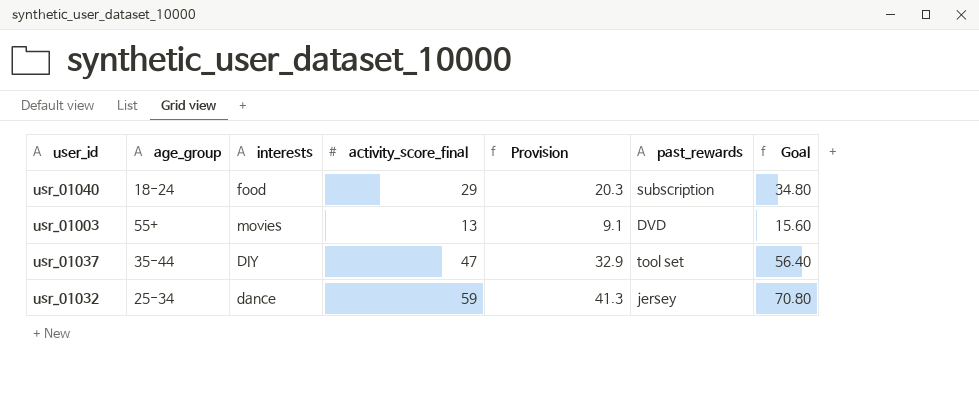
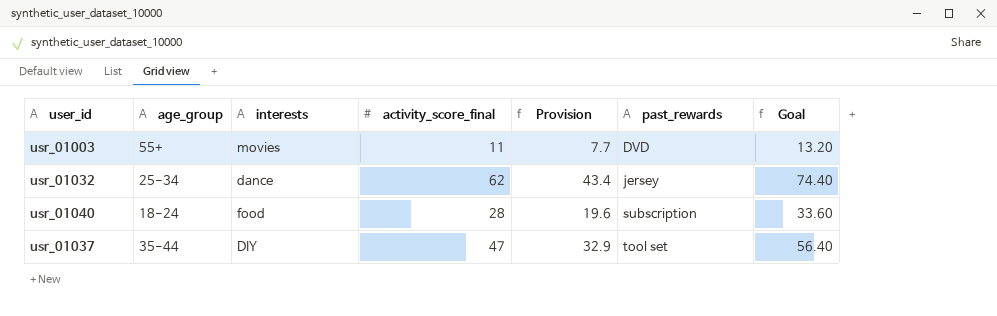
row order: none -> past_rewards ascending
usr_01003 | activity_score_final: 13 -> 11
usr_01003 | Provision: 9.1 -> 7.7
usr_01003 | Goal: 15.60 -> 13.20
usr_01032 | activity_score_final: 59 -> 62
usr_01032 | Provision: 41.3 -> 43.4
usr_01032 | Goal: 70.80 -> 74.40
usr_01040 | activity_score_final: 29 -> 28
usr_01040 | Provision: 20.3 -> 19.6
usr_01040 | Goal: 34.80 -> 33.60

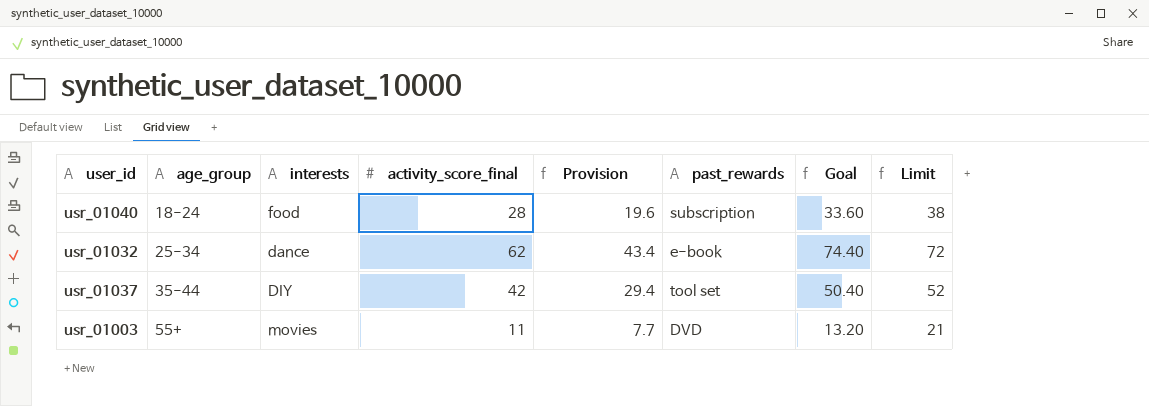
row order: past_rewards ascending -> age_group ascending
column Limit | formula: none -> [activity_score_final] + 10
usr_01032 | past_rewards: jersey -> e-book
usr_01037 | activity_score_final: 47 -> 42
usr_01037 | Provision: 32.9 -> 29.4
usr_01037 | Goal: 56.40 -> 50.40

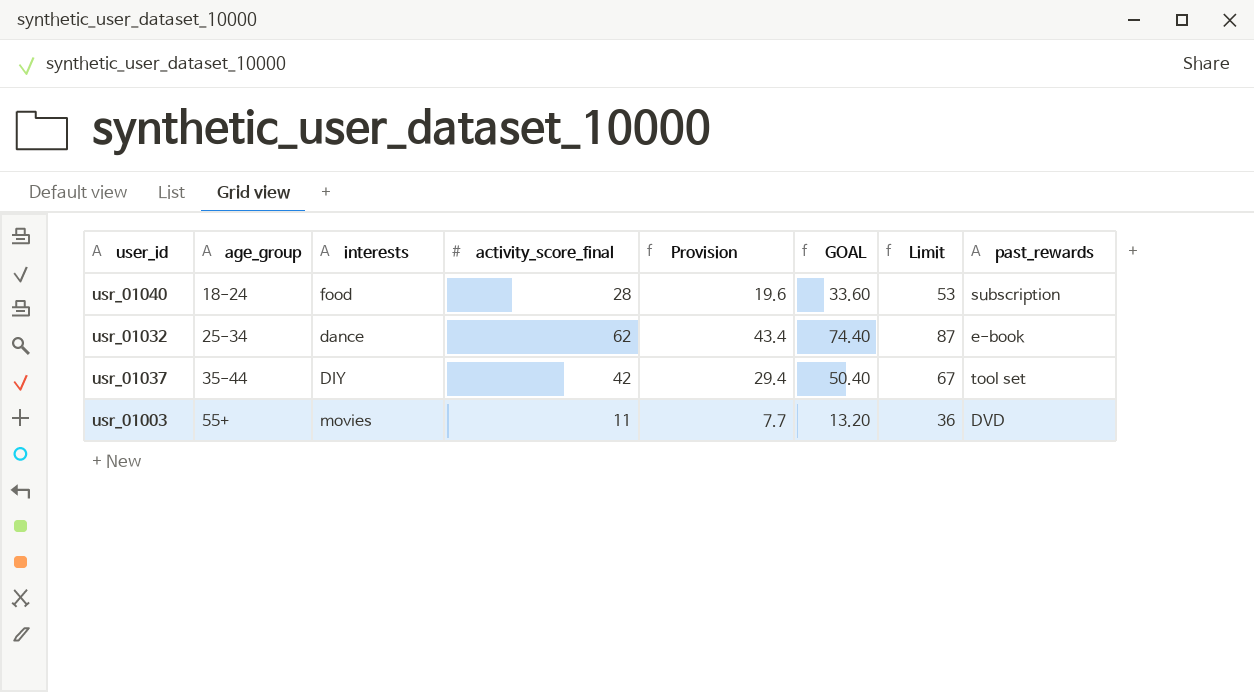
column name: Goal -> GOAL
column Limit | formula: [activity_score_final] + 10 -> [activity_score_final] + 25
column past_rewards | position: 6 -> 8

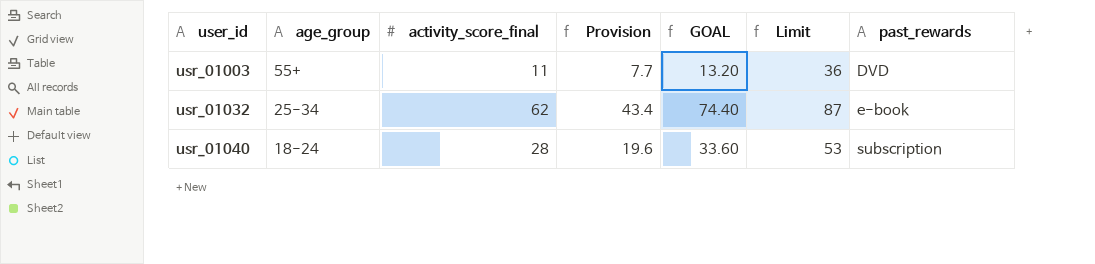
row order: age_group ascending -> user_id ascending
column interests | position: 3 -> none
row usr_01037: 35-44 | DIY | 42 | 29.4 | 50.40 | 67 | tool set -> none

